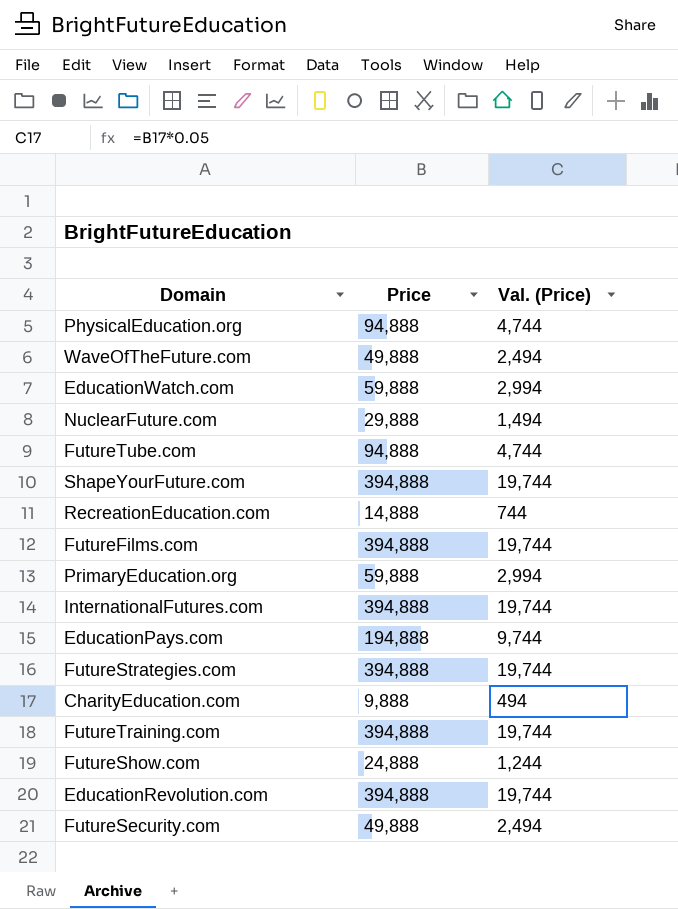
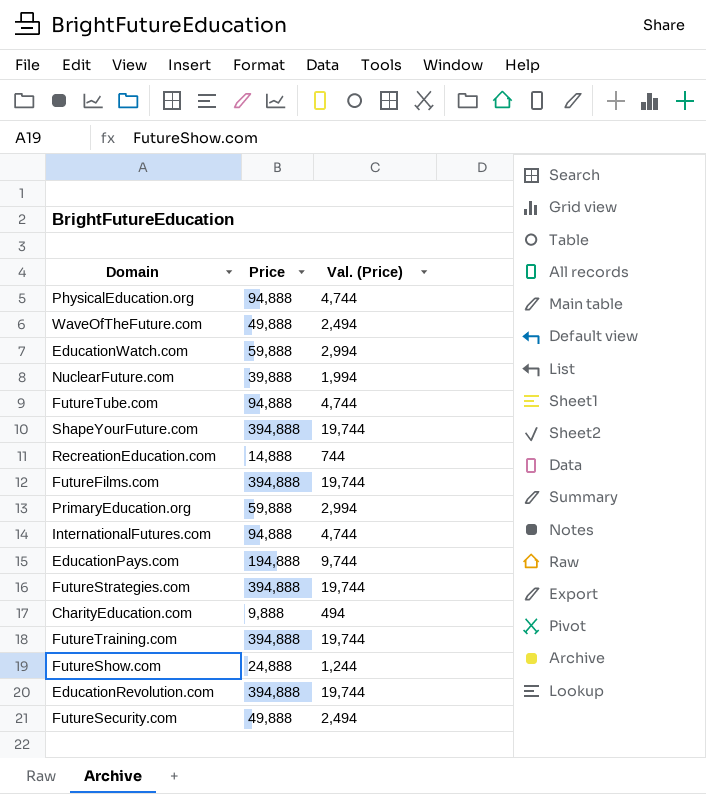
NuclearFuture.com | Price: 29,888 -> 39,888
NuclearFuture.com | Val. (Price): 1,494 -> 1,994
InternationalFutures.com | Price: 394,888 -> 94,888
InternationalFutures.com | Val. (Price): 19,744 -> 4,744

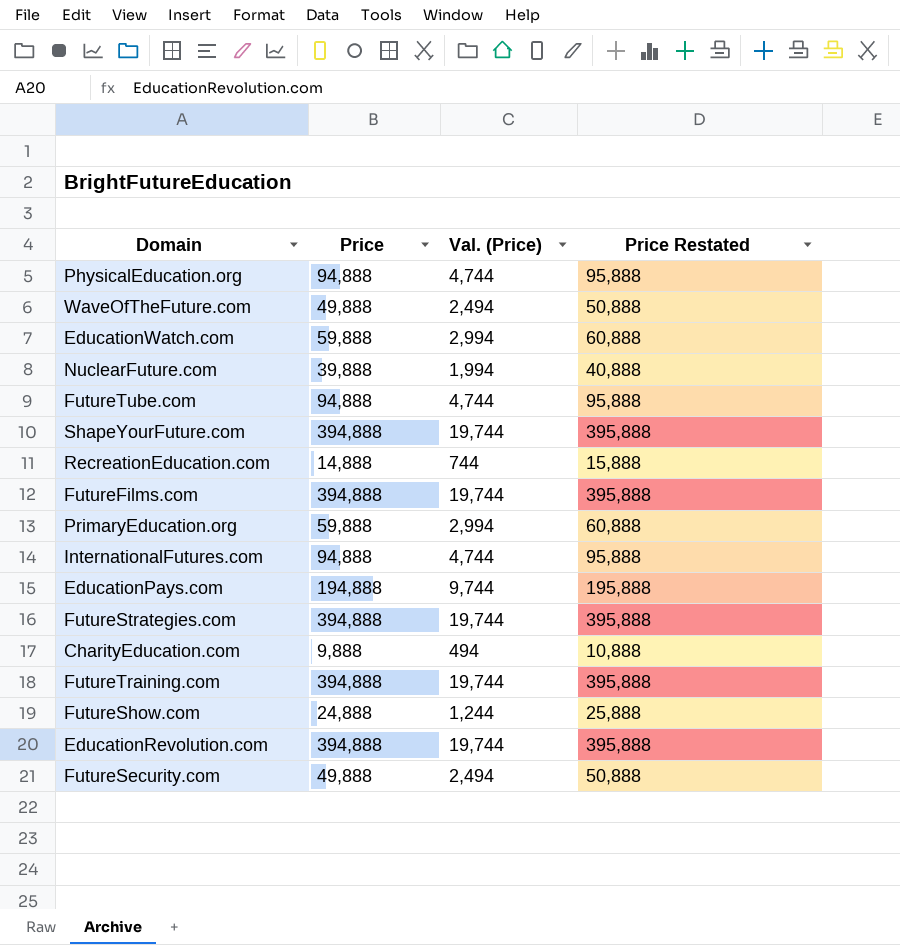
column Price Restated | formula: none -> [Price] + 1000

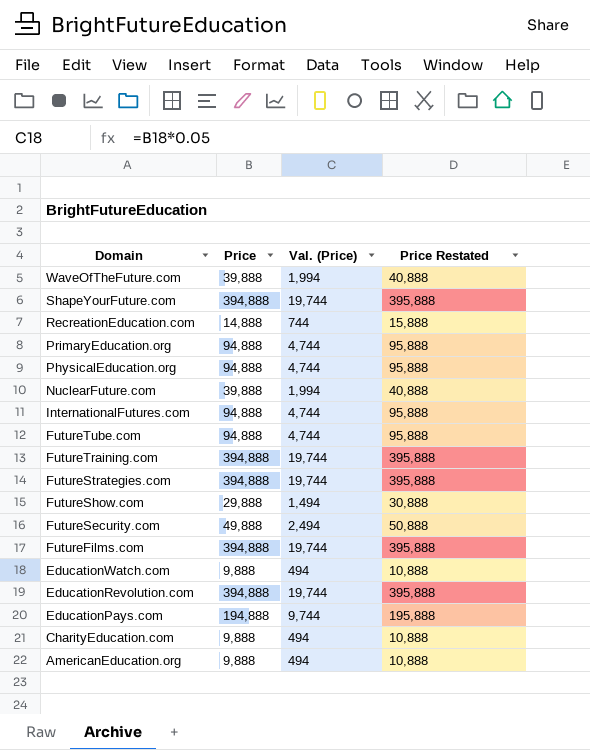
row order: none -> Domain descending
WaveOfTheFuture.com | Price: 49,888 -> 39,888
WaveOfTheFuture.com | Val. (Price): 2,494 -> 1,994
WaveOfTheFuture.com | Price Restated: 50,888 -> 40,888
PrimaryEducation.org | Price: 59,888 -> 94,888
PrimaryEducation.org | Val. (Price): 2,994 -> 4,744
PrimaryEducation.org | Price Restated: 60,888 -> 95,888
FutureShow.com | Price: 24,888 -> 29,888
FutureShow.com | Val. (Price): 1,244 -> 1,494
FutureShow.com | Price Restated: 25,888 -> 30,888
EducationWatch.com | Price: 59,888 -> 9,888
EducationWatch.com | Val. (Price): 2,994 -> 494
EducationWatch.com | Price Restated: 60,888 -> 10,888
row AmericanEducation.org: none -> 9,888 | 494 | 10,888

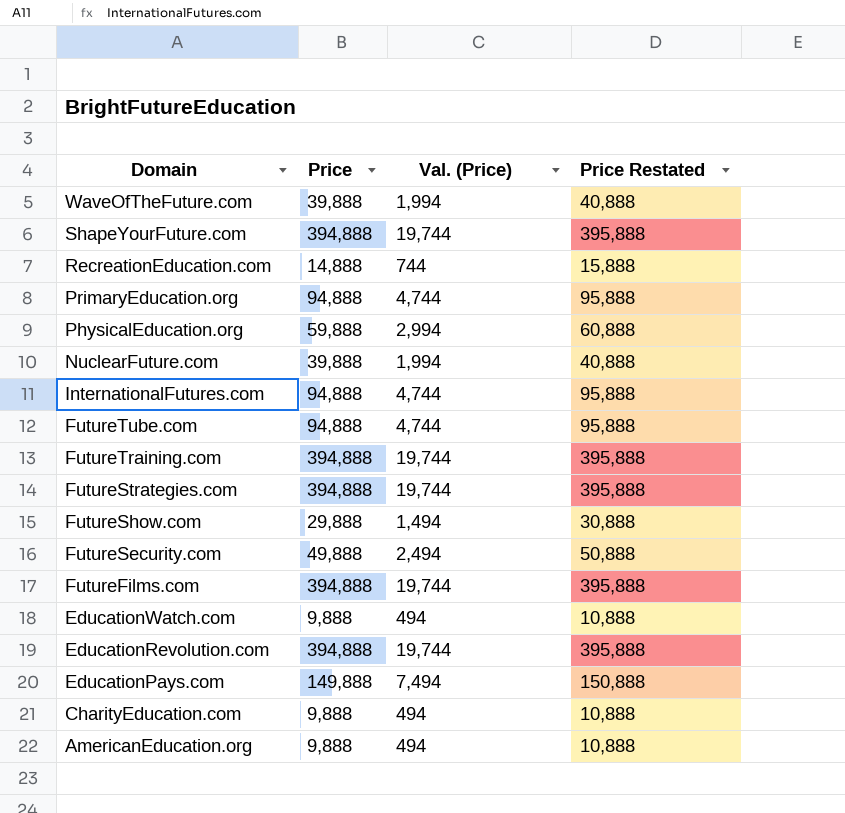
PhysicalEducation.org | Price: 94,888 -> 59,888
PhysicalEducation.org | Val. (Price): 4,744 -> 2,994
PhysicalEducation.org | Price Restated: 95,888 -> 60,888
EducationPays.com | Price: 194,888 -> 149,888
EducationPays.com | Val. (Price): 9,744 -> 7,494
EducationPays.com | Price Restated: 195,888 -> 150,888

